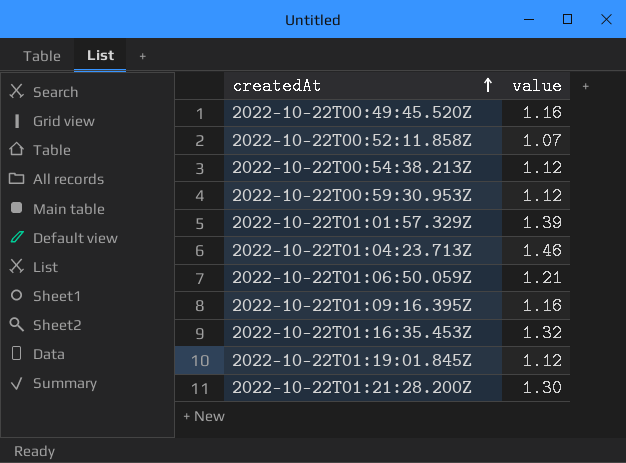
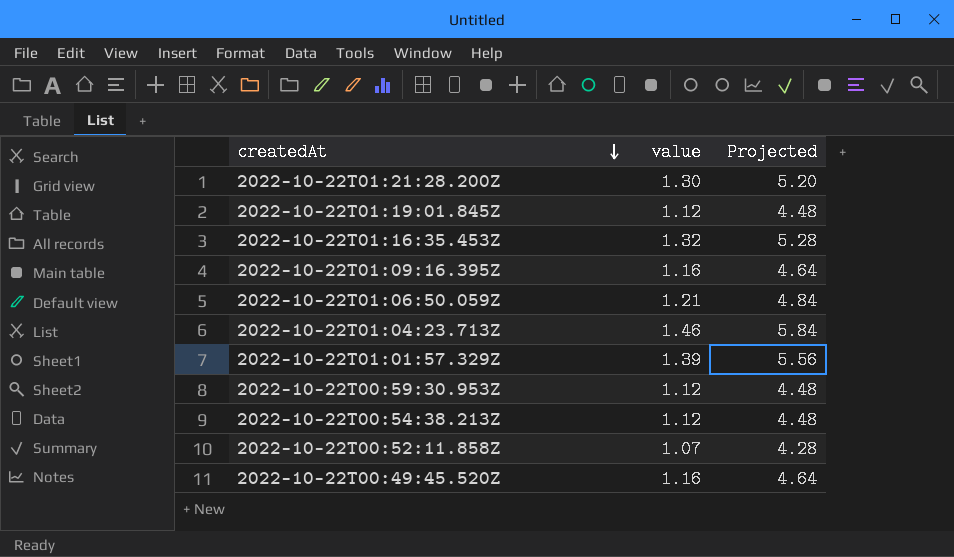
row order: createdAt ascending -> createdAt descending
column Projected | formula: none -> [value] * 4

